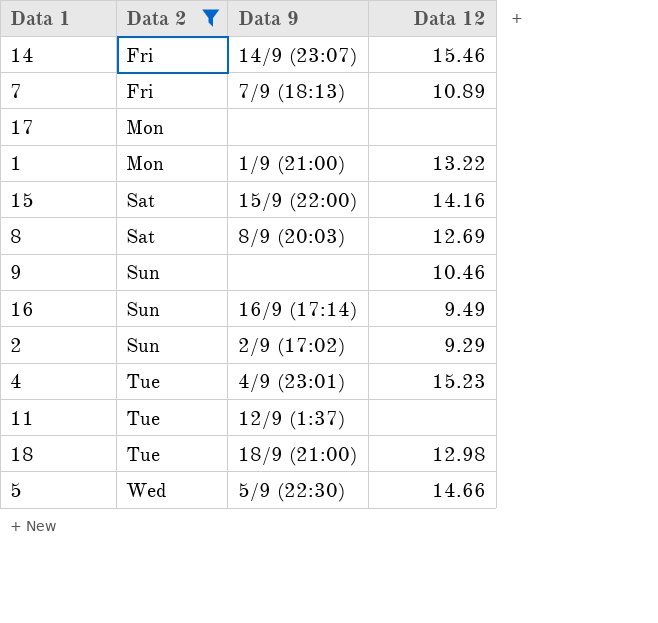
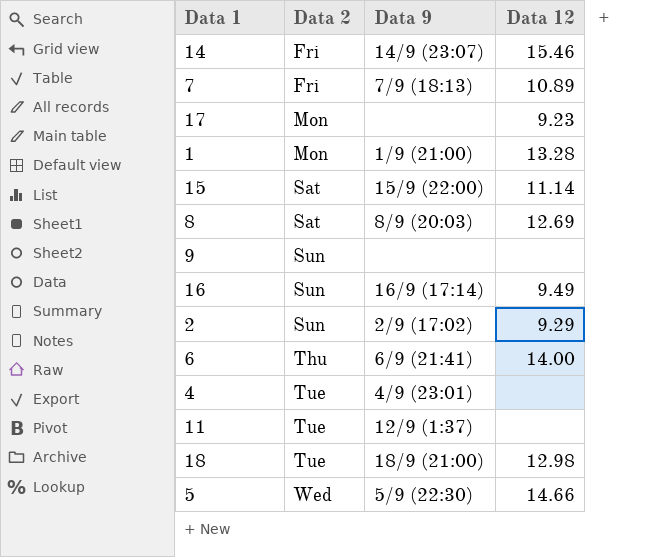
filter: Data 2 != Thu -> none
17 | Data 12: none -> 9.23
1 | Data 12: 13.22 -> 13.28
15 | Data 12: 14.16 -> 11.14
9 | Data 12: 10.46 -> none
4 | Data 12: 15.23 -> none

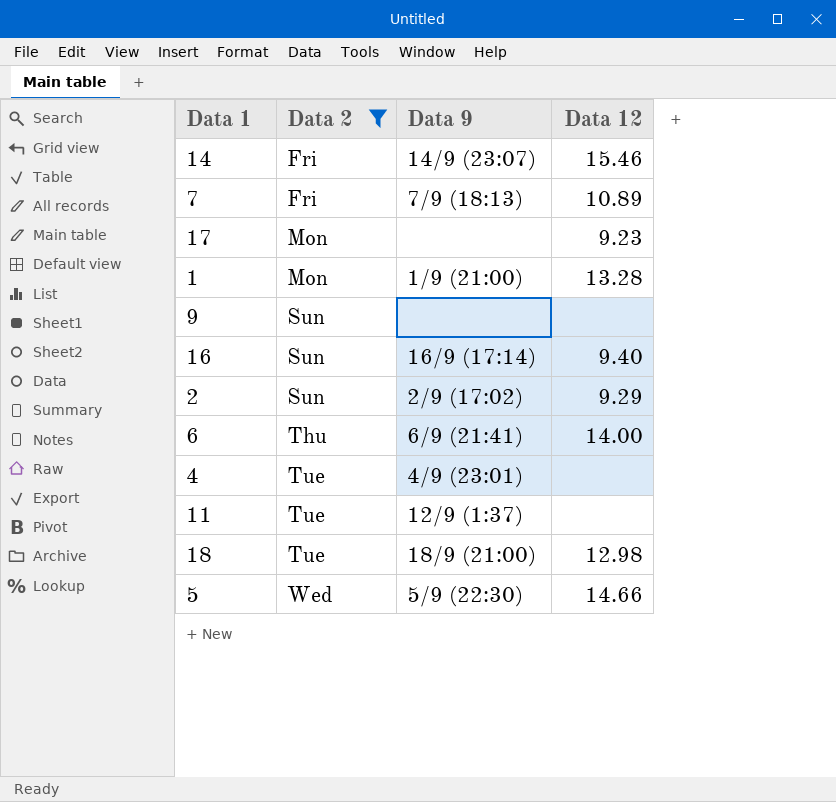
filter: none -> Data 2 != Sat
16 | Data 12: 9.49 -> 9.40

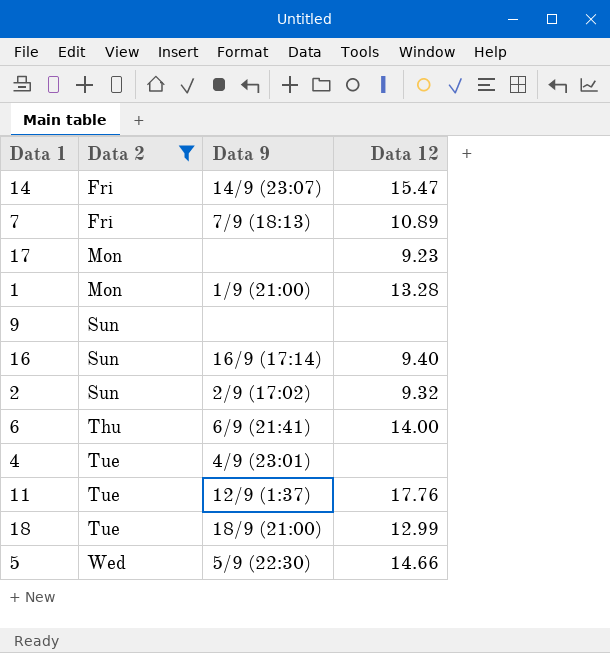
14 | Data 12: 15.46 -> 15.47
2 | Data 12: 9.29 -> 9.32
11 | Data 12: none -> 17.76
18 | Data 12: 12.98 -> 12.99

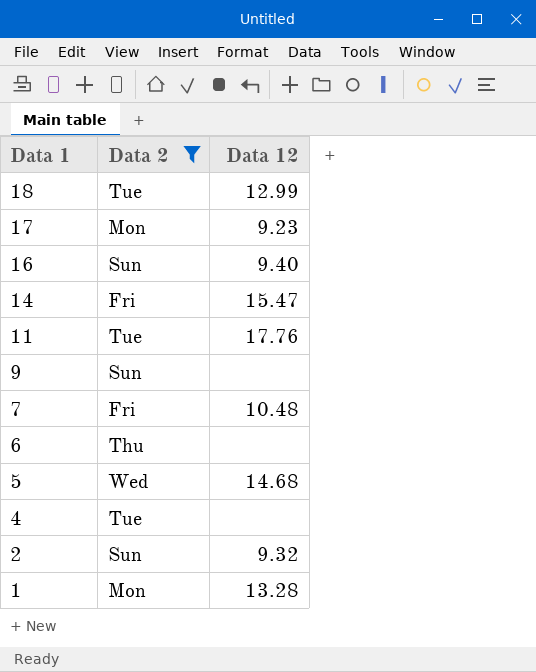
row order: Data 2 ascending -> Data 1 descending
column Data 9 | position: 3 -> none
7 | Data 12: 10.89 -> 10.48
6 | Data 12: 14.00 -> none
5 | Data 12: 14.66 -> 14.68

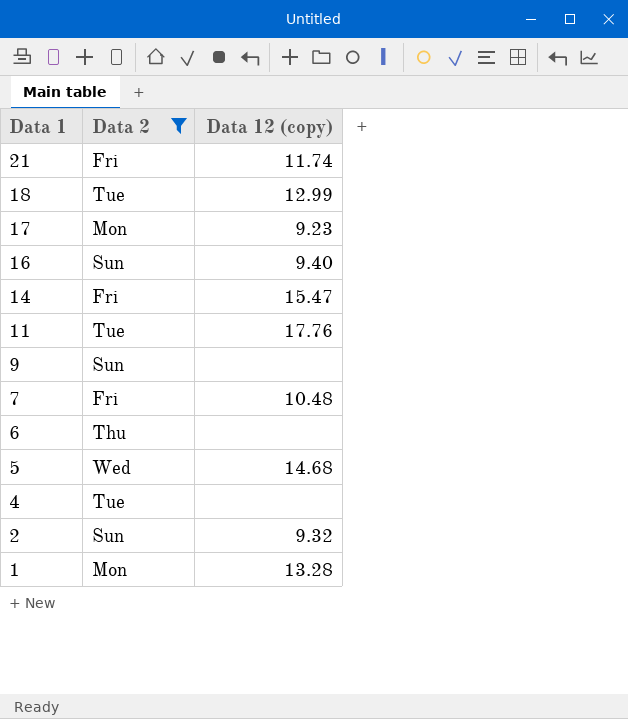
column name: Data 12 -> Data 12 (copy)
row 21: none -> Fri | 11.74

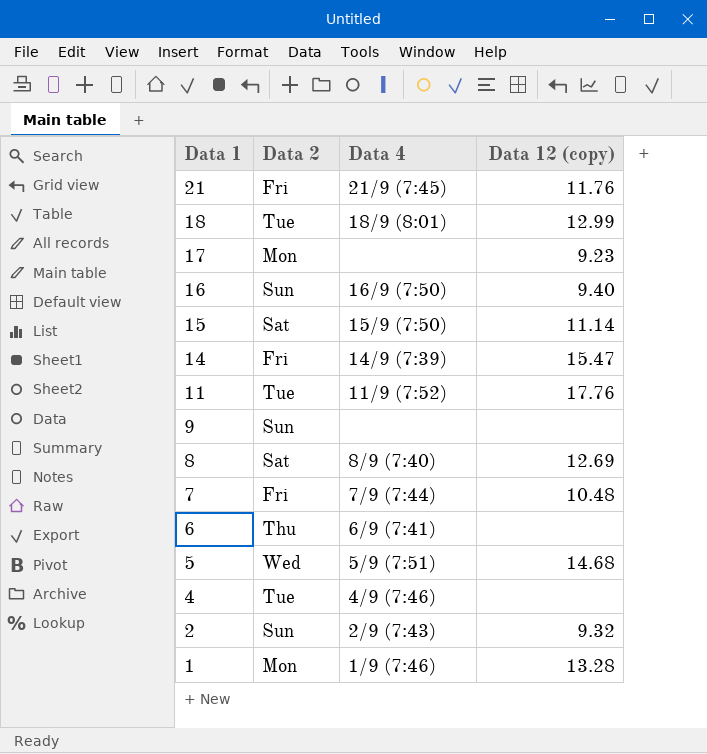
filter: Data 2 != Sat -> none
column Data 4 | position: none -> 3
21 | Data 12 (copy): 11.74 -> 11.76

